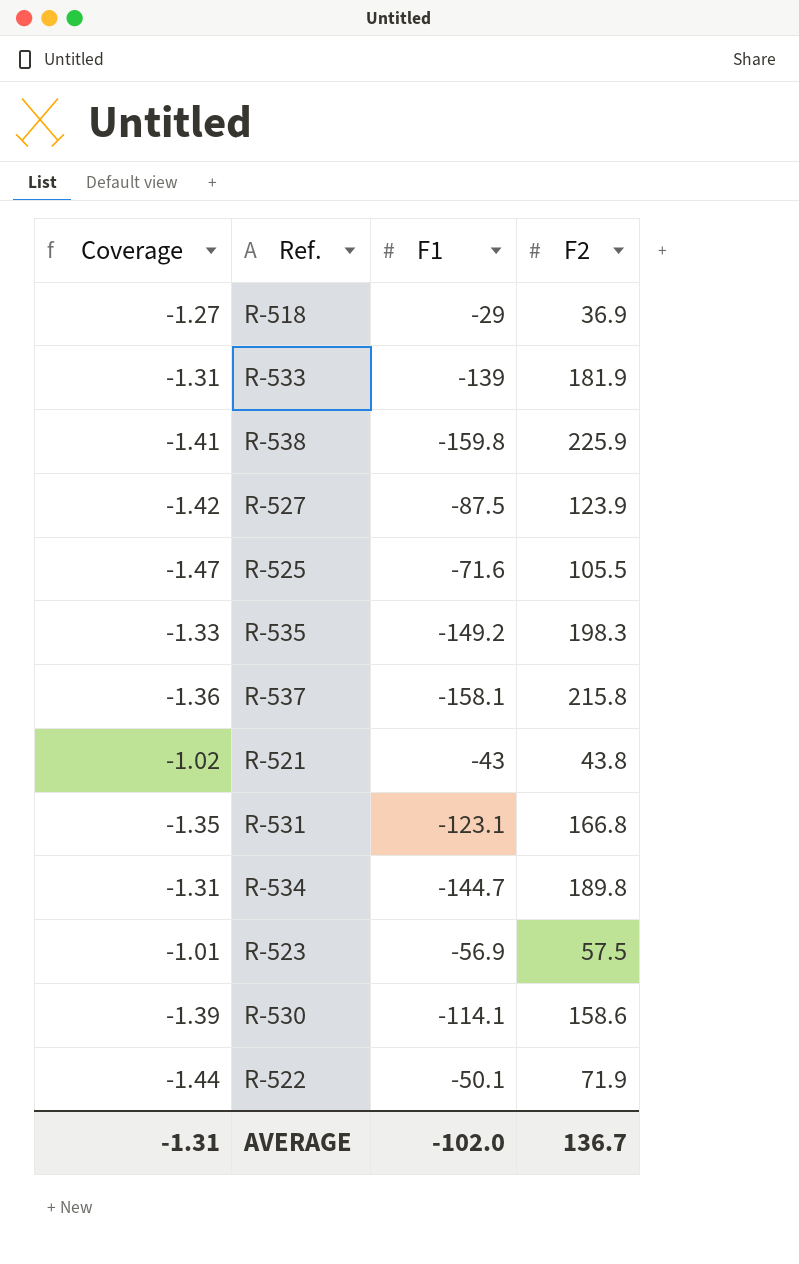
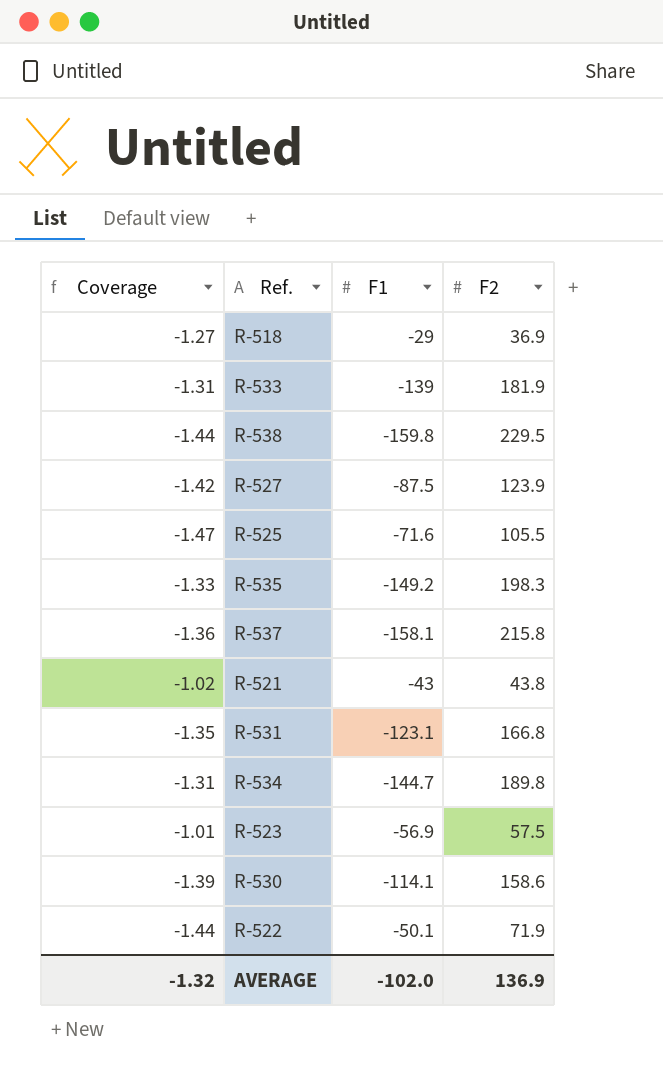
R-538 | Coverage: -1.41 -> -1.44
R-538 | F2: 225.9 -> 229.5
AVERAGE | Coverage: -1.31 -> -1.32
AVERAGE | F2: 136.7 -> 136.9

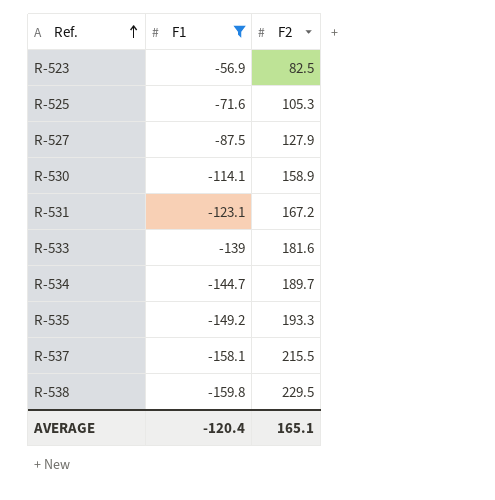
filter: none -> F1 <= -56.9
row order: none -> Ref. ascending
column Coverage | formula: [F2] / [F1] -> none
R-523 | F2: 57.5 -> 82.5
R-525 | F2: 105.5 -> 105.3
R-527 | F2: 123.9 -> 127.9
R-530 | F2: 158.6 -> 158.9
R-531 | F2: 166.8 -> 167.2
R-533 | F2: 181.9 -> 181.6
R-534 | F2: 189.8 -> 189.7
R-535 | F2: 198.3 -> 193.3
R-537 | F2: 215.8 -> 215.5
AVERAGE | F1: -102.0 -> -120.4
AVERAGE | F2: 136.9 -> 165.1

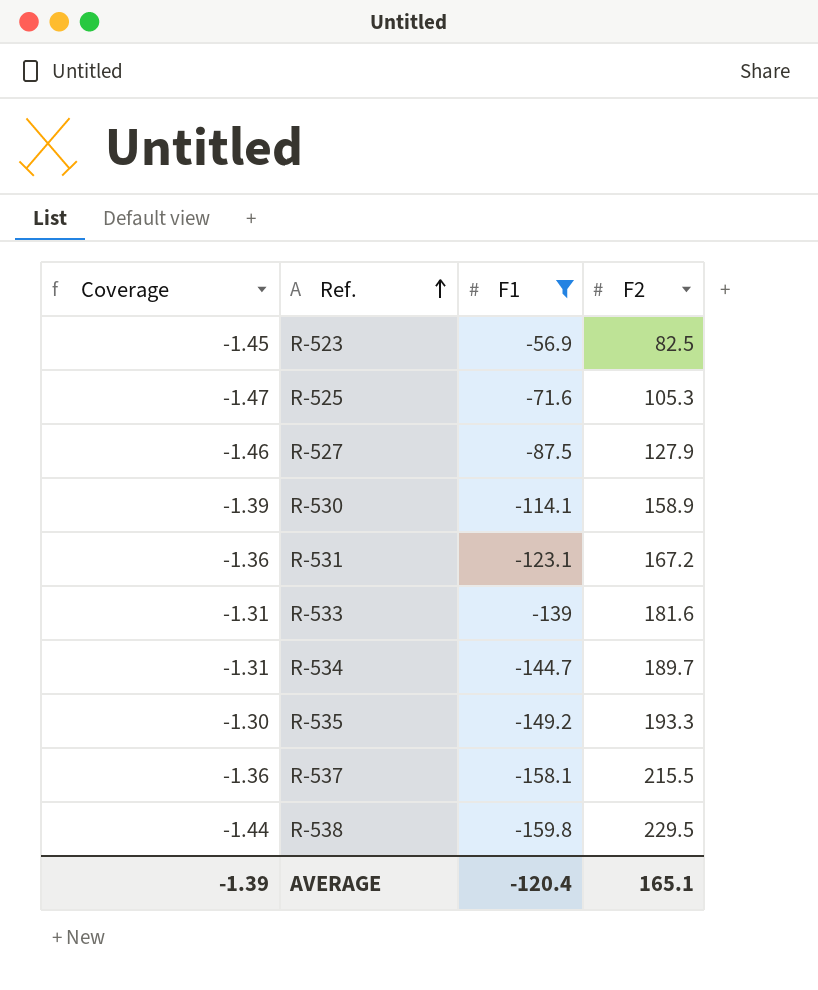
column Coverage | formula: none -> [F2] / [F1]

